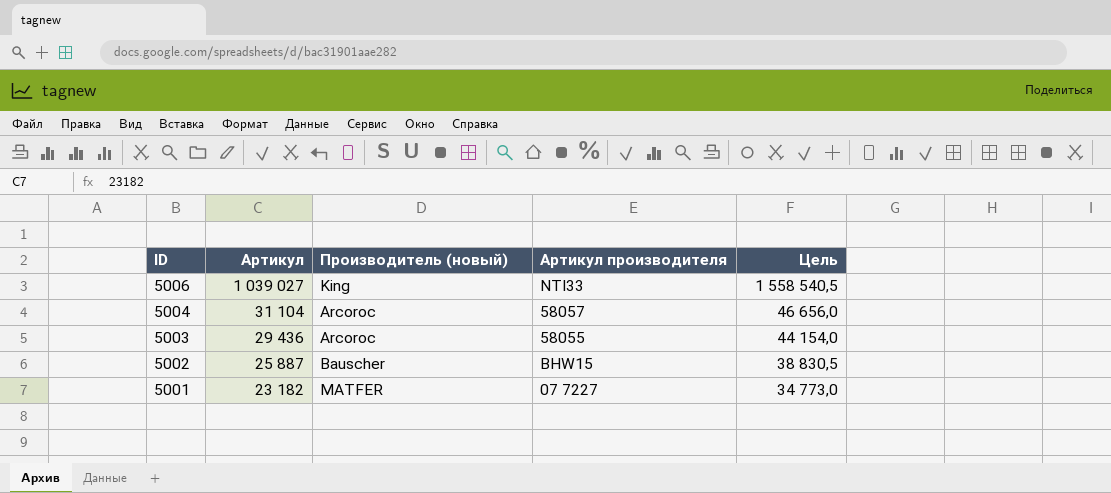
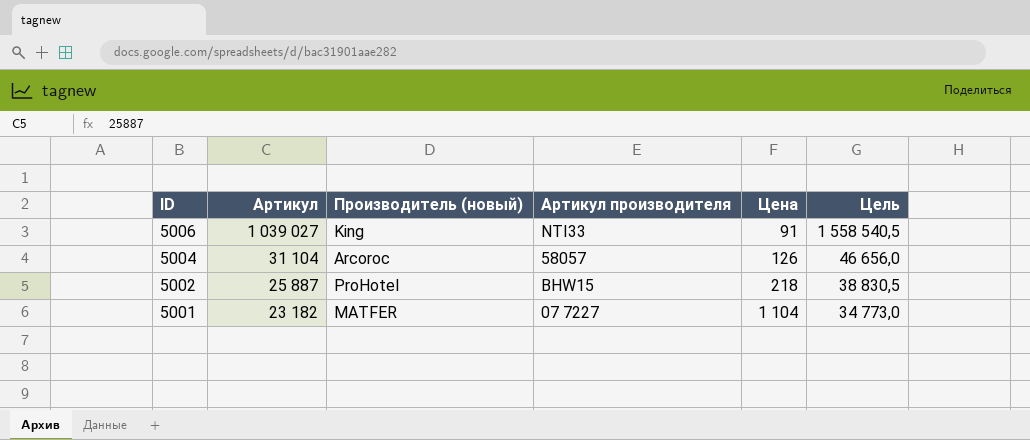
column Цена | position: none -> 5
row 5003: 29 436 | Arcoroc | 58055 | 44 154,0 -> none
5002 | Производитель (новый): Bauscher -> ProHotel

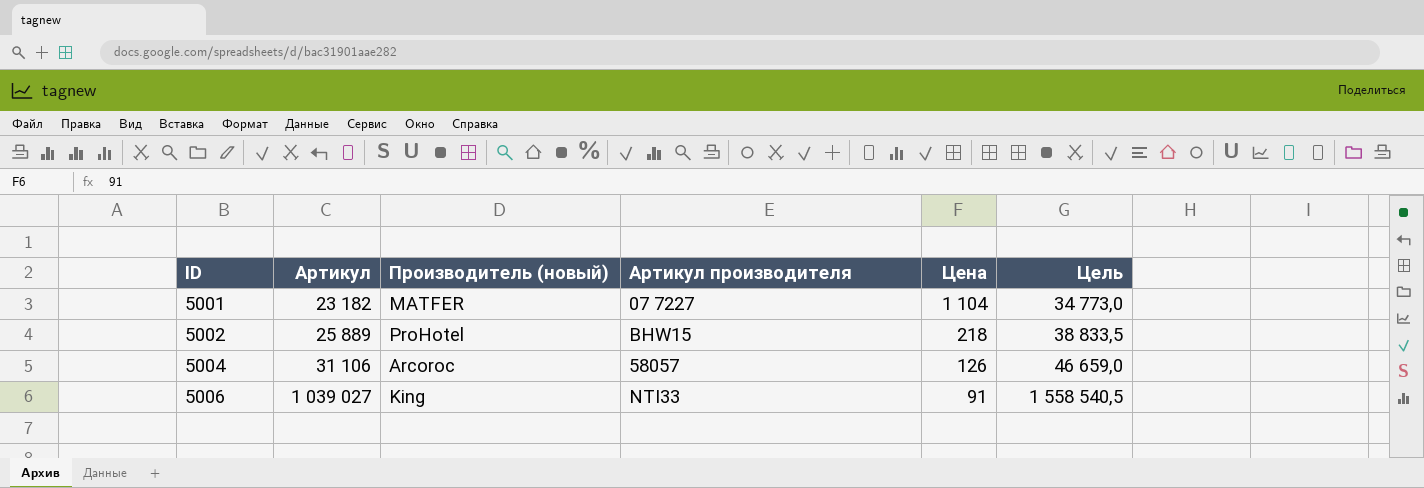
row order: ID descending -> ID ascending
5002 | Артикул: 25 887 -> 25 889
5002 | Цель: 38 830,5 -> 38 833,5
5004 | Артикул: 31 104 -> 31 106
5004 | Цель: 46 656,0 -> 46 659,0

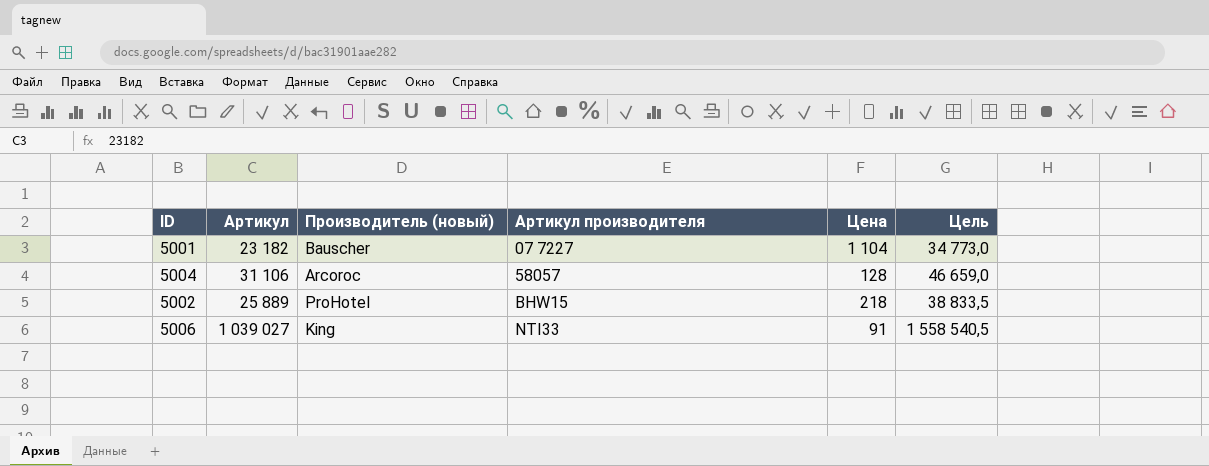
row order: ID ascending -> Артикул производителя ascending
5001 | Производитель (новый): MATFER -> Bauscher
5004 | Цена: 126 -> 128

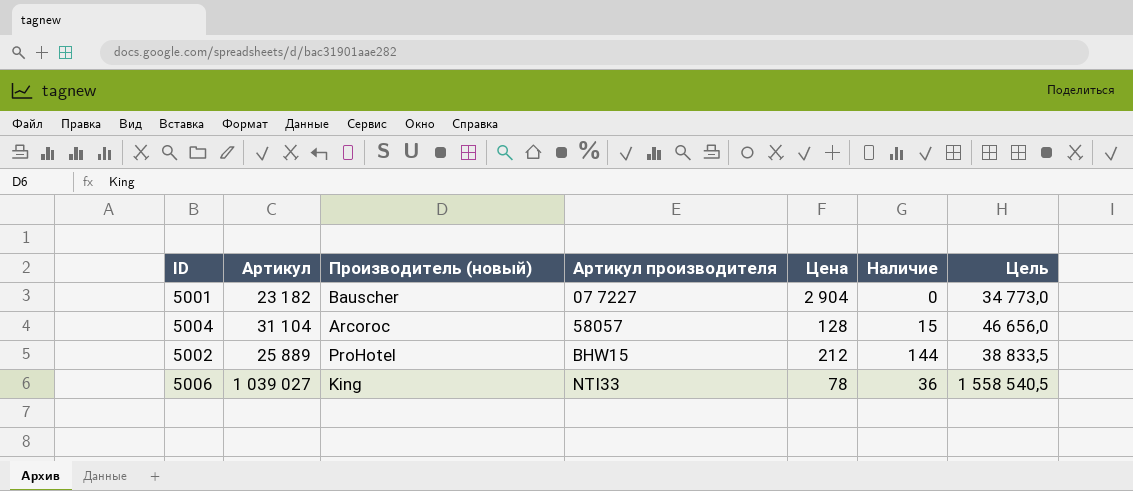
column Наличие | position: none -> 6
5001 | Цена: 1 104 -> 2 904
5004 | Артикул: 31 106 -> 31 104
5004 | Цель: 46 659,0 -> 46 656,0
5002 | Цена: 218 -> 212
5006 | Цена: 91 -> 78

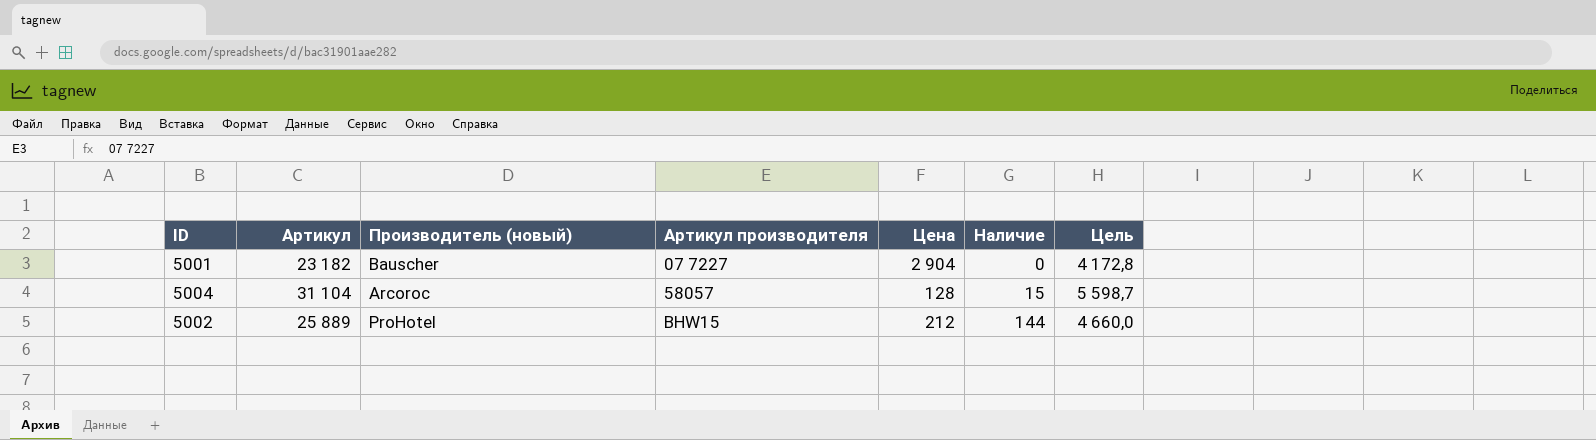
column Цель | formula: [Артикул] * 1,5 -> [Артикул] * 0,18
row 5006: 1 039 027 | King | NTI33 | 78 | 36 | 1 558 540,5 -> none

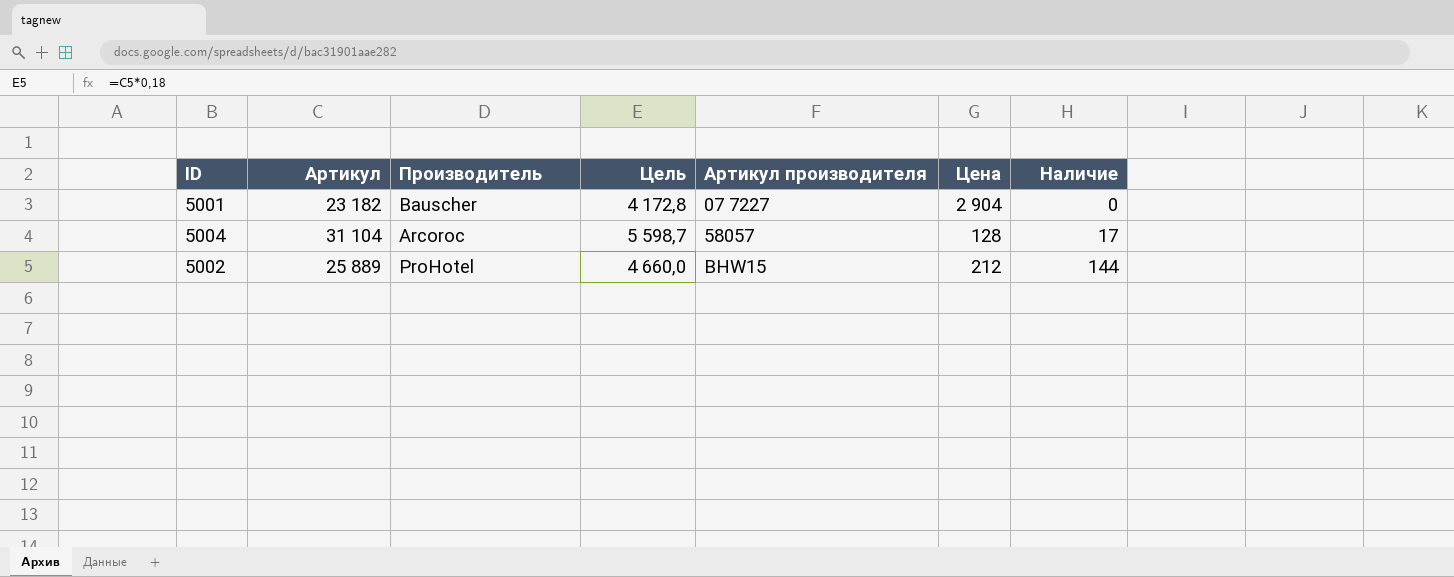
column name: Производитель (новый) -> Производитель
column Цель | position: 7 -> 4
5004 | Наличие: 15 -> 17

